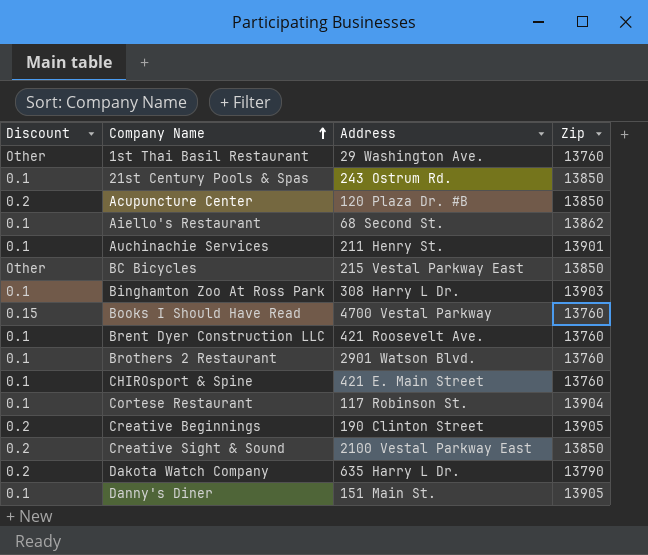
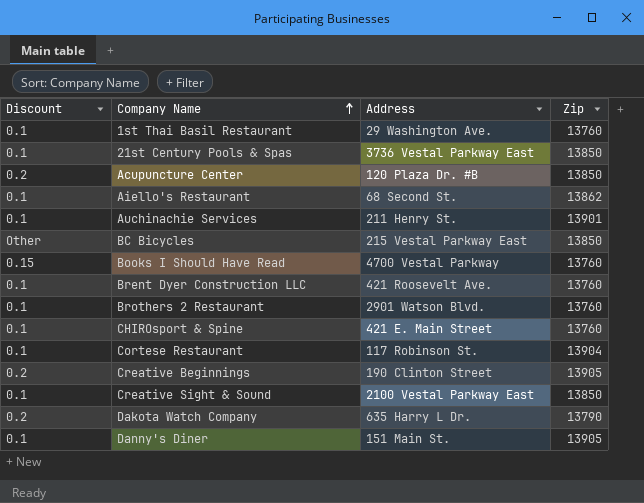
row Binghamton Zoo At Ross Park: 0.1 | 308 Harry L Dr. | 13903 -> none
1st Thai Basil Restaurant | Discount: Other -> 0.1
21st Century Pools & Spas | Address: 243 Ostrum Rd. -> 3736 Vestal Parkway East
Creative Sight & Sound | Discount: 0.2 -> 0.1

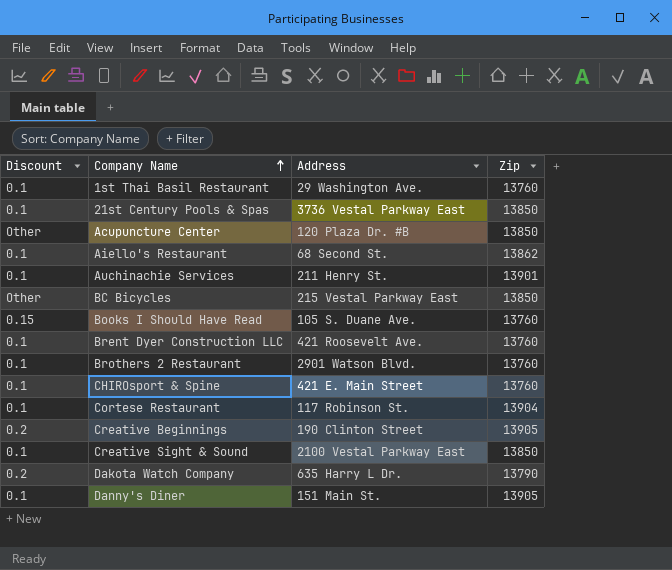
Acupuncture Center | Discount: 0.2 -> Other
Books I Should Have Read | Address: 4700 Vestal Parkway -> 105 S. Duane Ave.

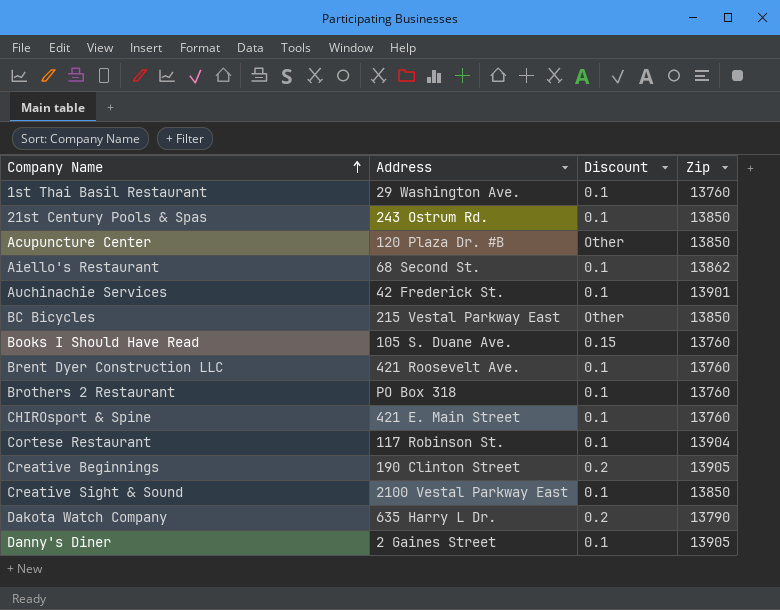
column Discount | position: 1 -> 3
21st Century Pools & Spas | Address: 3736 Vestal Parkway East -> 243 Ostrum Rd.
Auchinachie Services | Address: 211 Henry St. -> 42 Frederick St.
Brothers 2 Restaurant | Address: 2901 Watson Blvd. -> PO Box 318
Danny's Diner | Address: 151 Main St. -> 2 Gaines Street

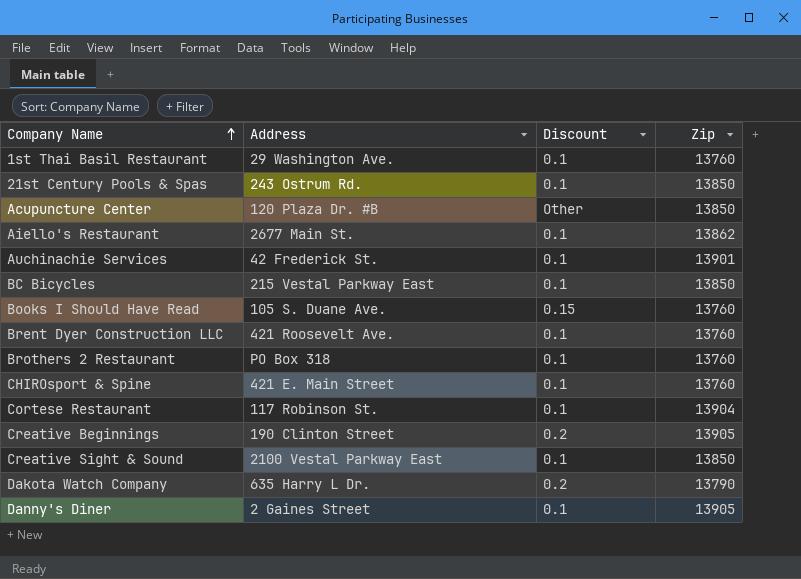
Aiello's Restaurant | Address: 68 Second St. -> 2677 Main St.
BC Bicycles | Discount: Other -> 0.1

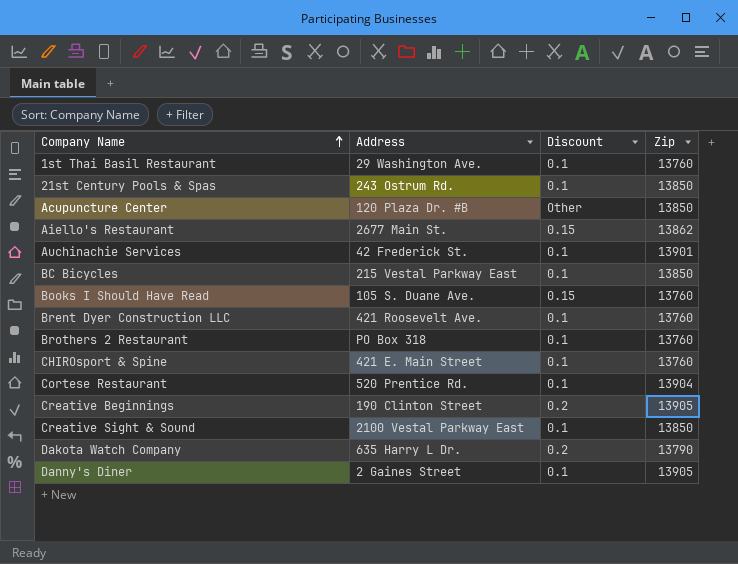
Aiello's Restaurant | Discount: 0.1 -> 0.15
Cortese Restaurant | Address: 117 Robinson St. -> 520 Prentice Rd.

